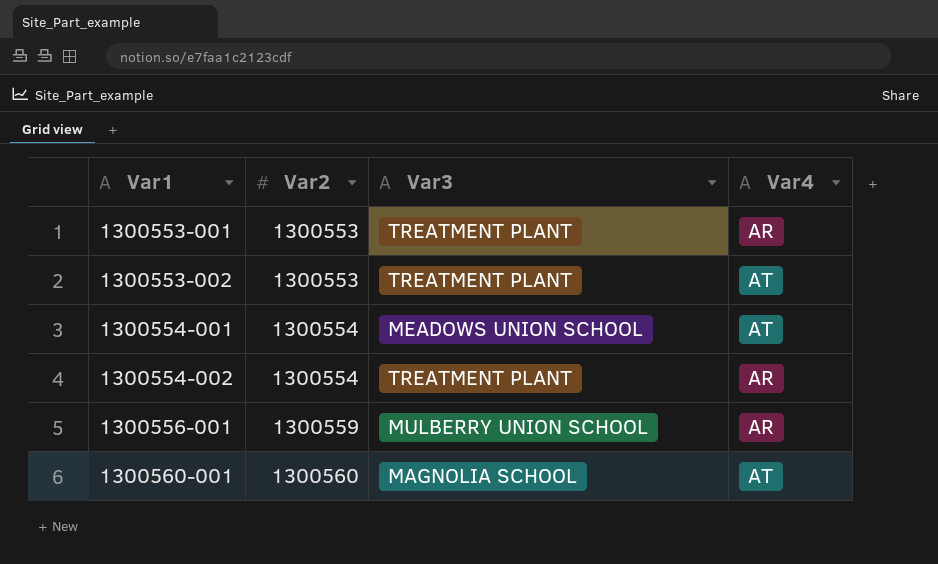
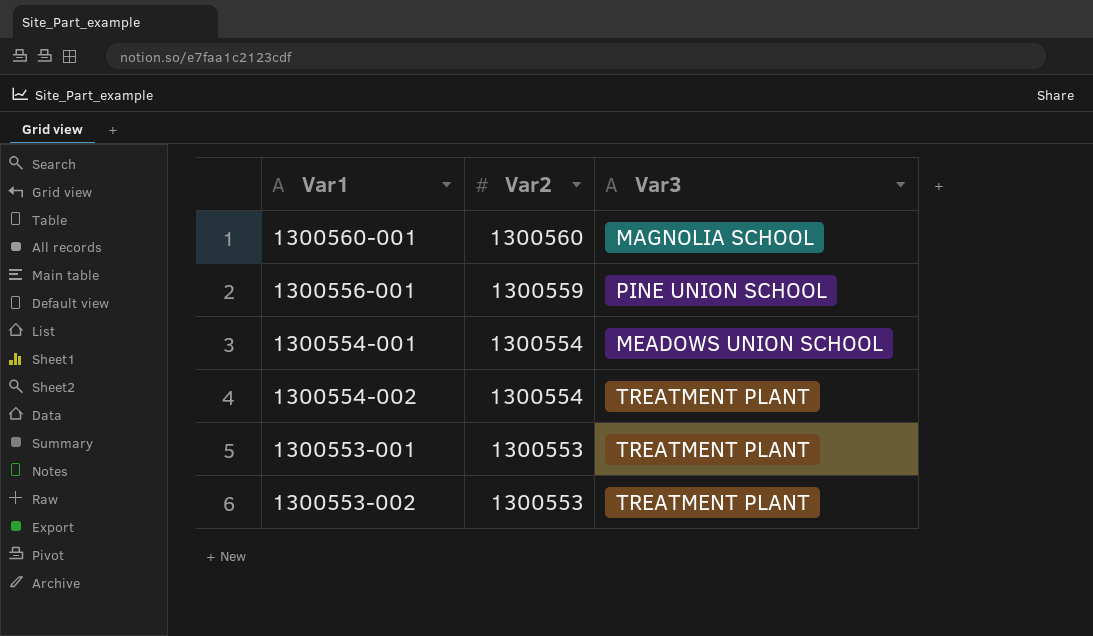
row order: Var1 ascending -> Var2 descending
column Var4 | position: 4 -> none
1300556-001 | Var3: MULBERRY UNION SCHOOL -> PINE UNION SCHOOL

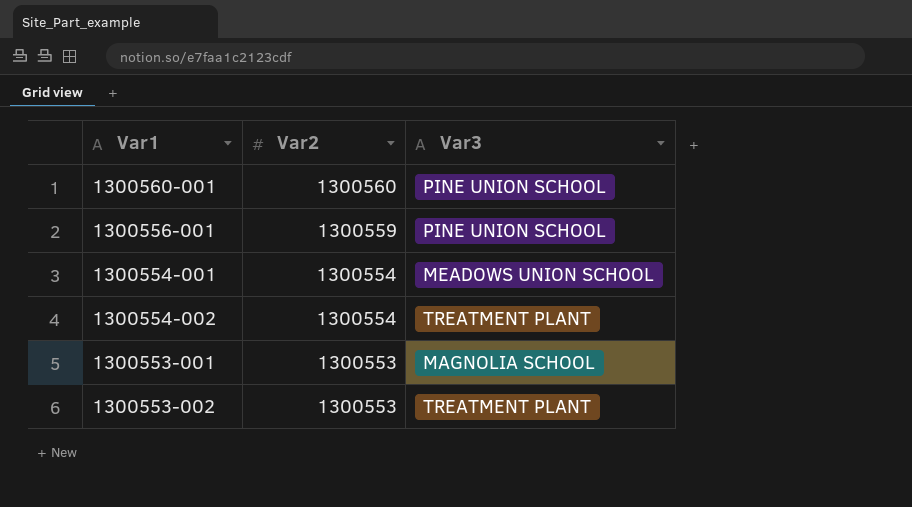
1300560-001 | Var3: MAGNOLIA SCHOOL -> PINE UNION SCHOOL
1300553-001 | Var3: TREATMENT PLANT -> MAGNOLIA SCHOOL

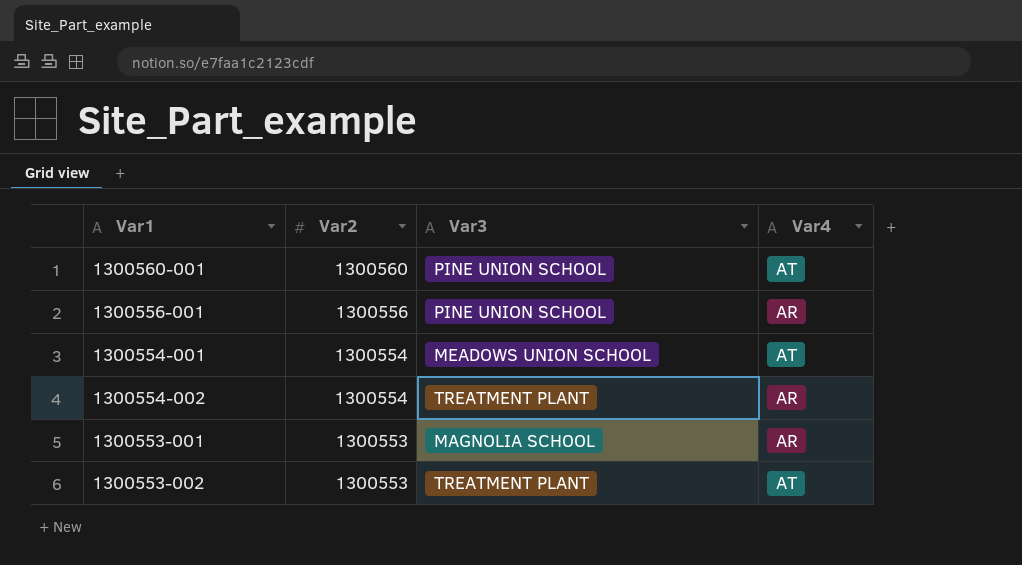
column Var4 | position: none -> 4
1300556-001 | Var2: 1300559 -> 1300556

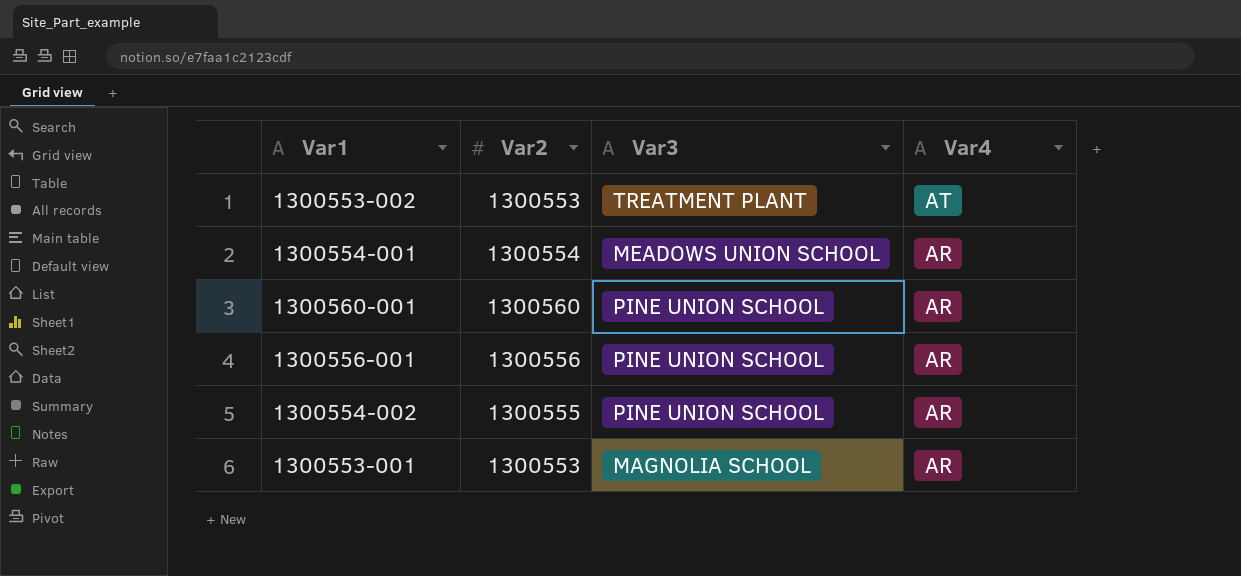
row order: Var2 descending -> Var4 descending
1300554-001 | Var4: AT -> AR
1300560-001 | Var4: AT -> AR
1300554-002 | Var2: 1300554 -> 1300555
1300554-002 | Var3: TREATMENT PLANT -> PINE UNION SCHOOL

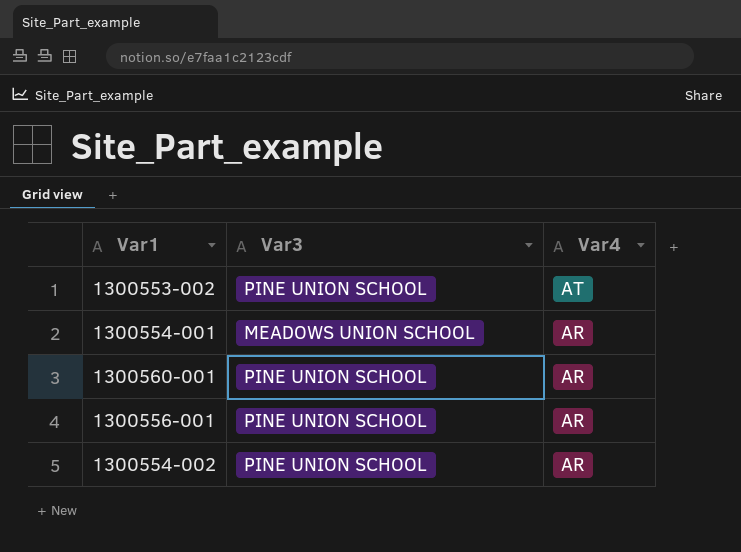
column Var2 | position: 2 -> none
row 1300553-001: 1300553 | MAGNOLIA SCHOOL | AR -> none
1300553-002 | Var3: TREATMENT PLANT -> PINE UNION SCHOOL

